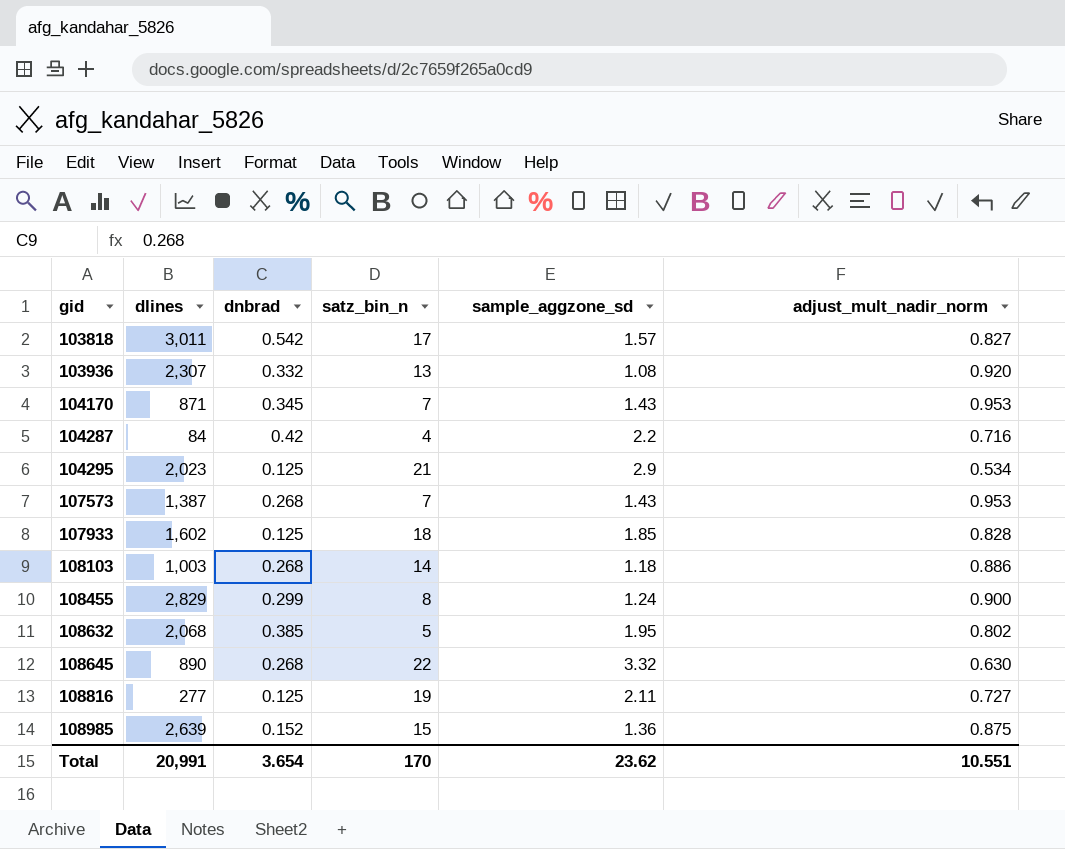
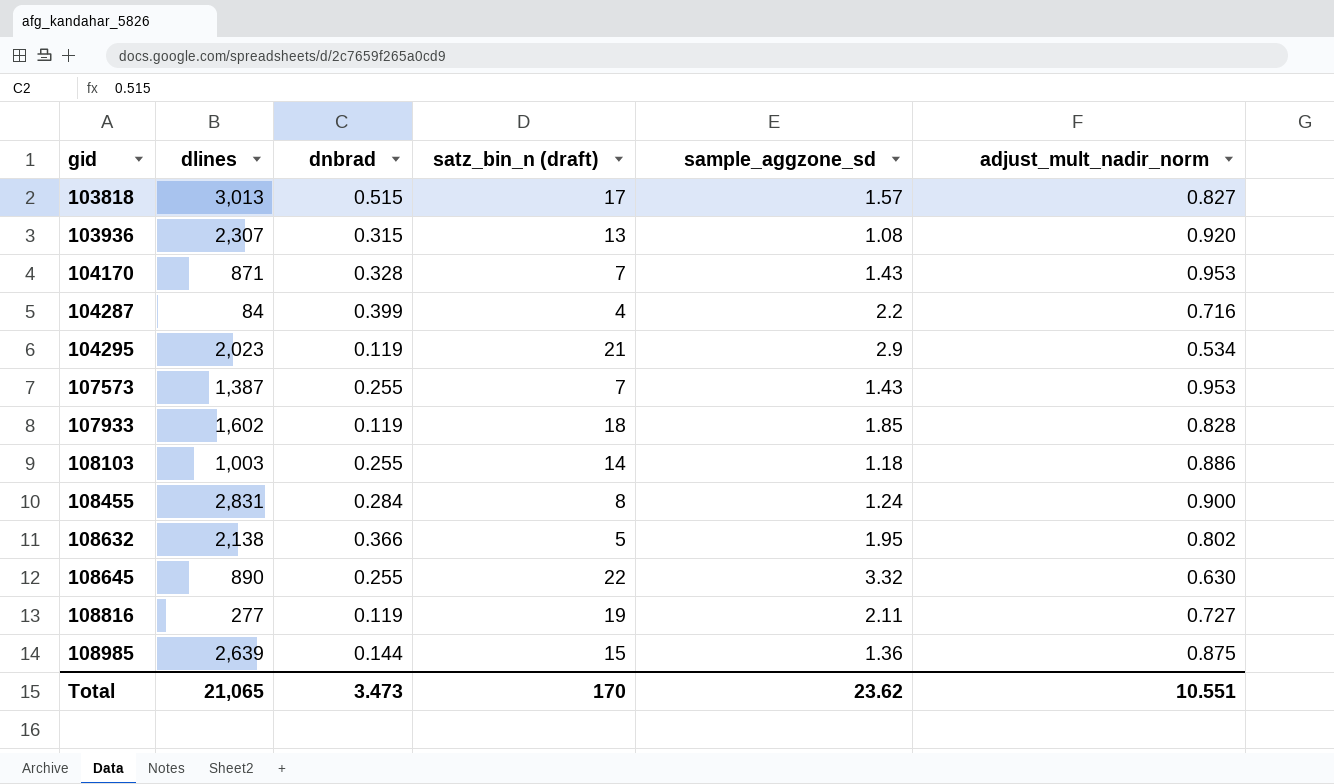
column name: satz_bin_n -> satz_bin_n (draft)
103818 | dlines: 3,011 -> 3,013
103818 | dnbrad: 0.542 -> 0.515
103936 | dnbrad: 0.332 -> 0.315
104170 | dnbrad: 0.345 -> 0.328
104287 | dnbrad: 0.42 -> 0.399
104295 | dnbrad: 0.125 -> 0.119
107573 | dnbrad: 0.268 -> 0.255
107933 | dnbrad: 0.125 -> 0.119
108103 | dnbrad: 0.268 -> 0.255
108455 | dlines: 2,829 -> 2,831
108455 | dnbrad: 0.299 -> 0.284
108632 | dlines: 2,068 -> 2,138
108632 | dnbrad: 0.385 -> 0.366
108645 | dnbrad: 0.268 -> 0.255
108816 | dnbrad: 0.125 -> 0.119
108985 | dnbrad: 0.152 -> 0.144
Total | dlines: 20,991 -> 21,065
Total | dnbrad: 3.654 -> 3.473

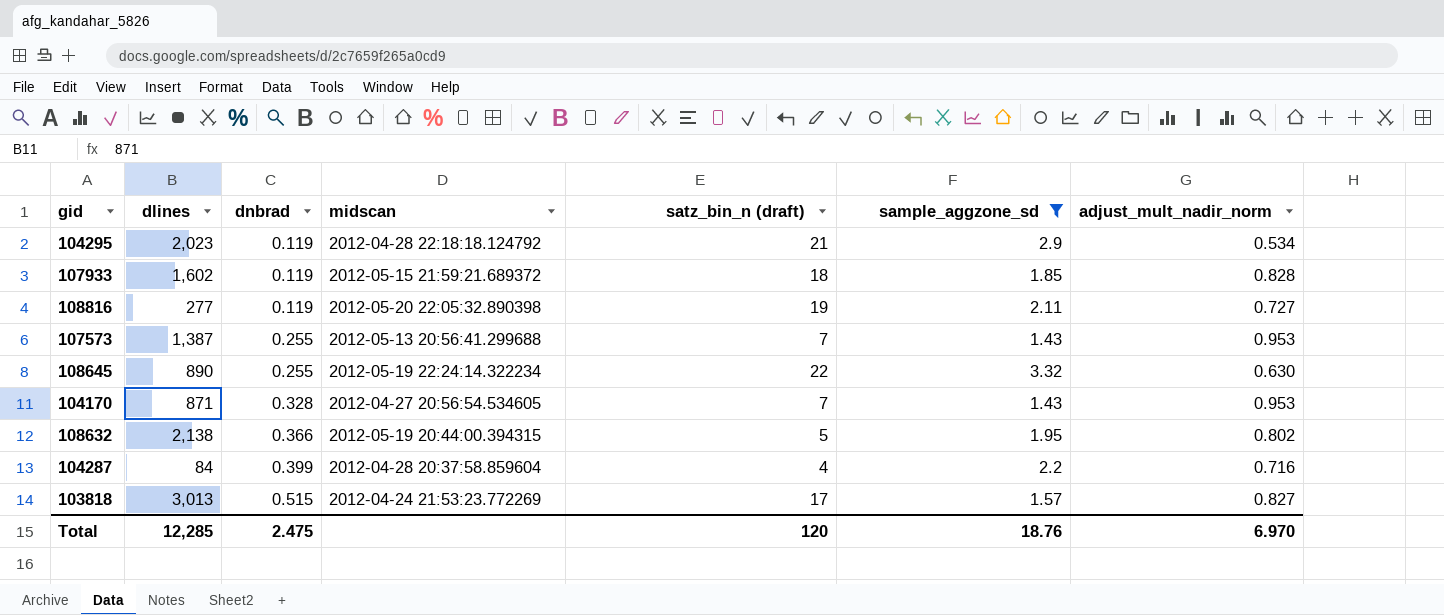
filter: none -> sample_aggzone_sd >= 1.43
row order: gid ascending -> dnbrad ascending
column midscan | position: none -> 4
Total | dlines: 21,065 -> 12,285
Total | dnbrad: 3.473 -> 2.475
Total | satz_bin_n (draft): 170 -> 120
Total | sample_aggzone_sd: 23.62 -> 18.76
Total | adjust_mult_nadir_norm: 10.551 -> 6.970

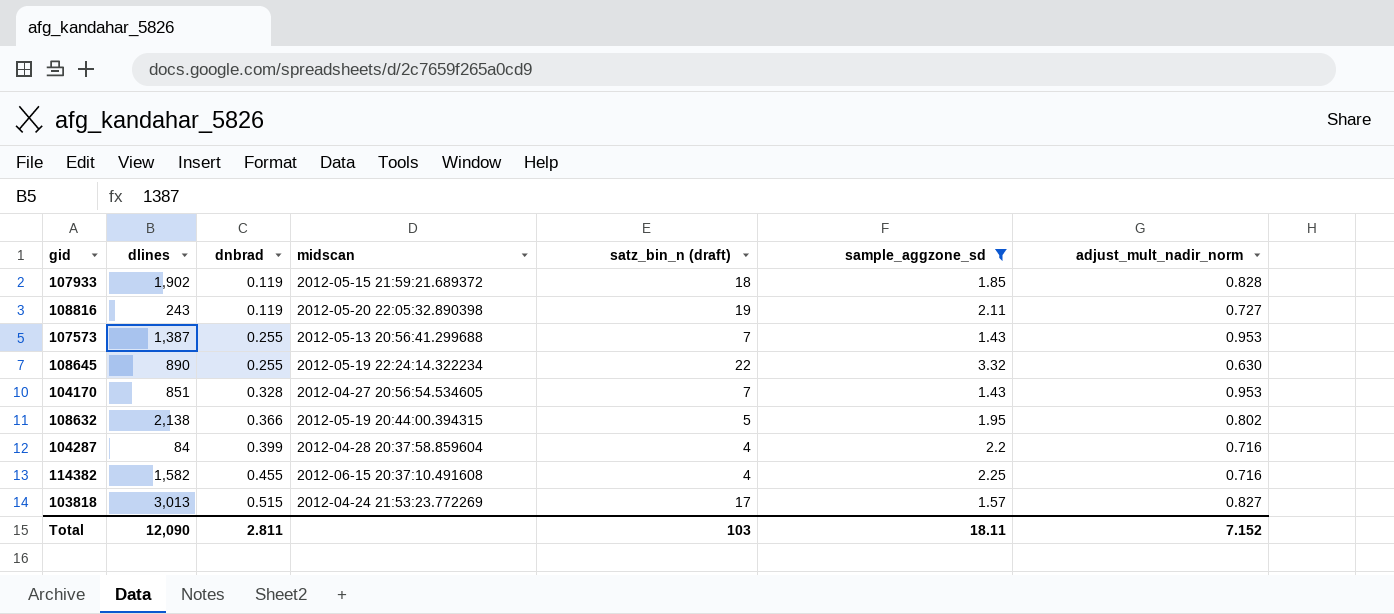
row 104295: 2,023 | 0.119 | 2012-04-28 22:18:18.124792 | 21 | 2.9 | 0.534 -> none
107933 | dlines: 1,602 -> 1,902
108816 | dlines: 277 -> 243
104170 | dlines: 871 -> 851
row 114382: none -> 1,582 | 0.455 | 2012-06-15 20:37:10.491608 | 4 | 2.25 | 0.716
Total | dlines: 12,285 -> 12,090
Total | dnbrad: 2.475 -> 2.811
Total | satz_bin_n (draft): 120 -> 103
Total | sample_aggzone_sd: 18.76 -> 18.11
Total | adjust_mult_nadir_norm: 6.970 -> 7.152

